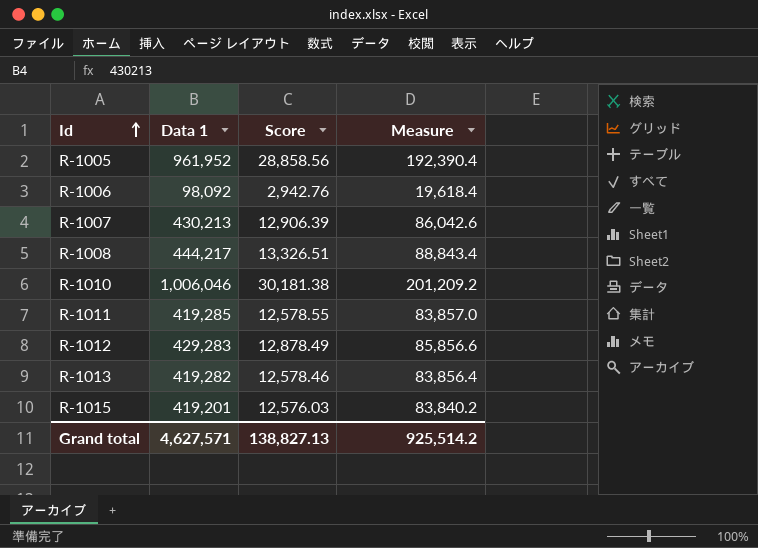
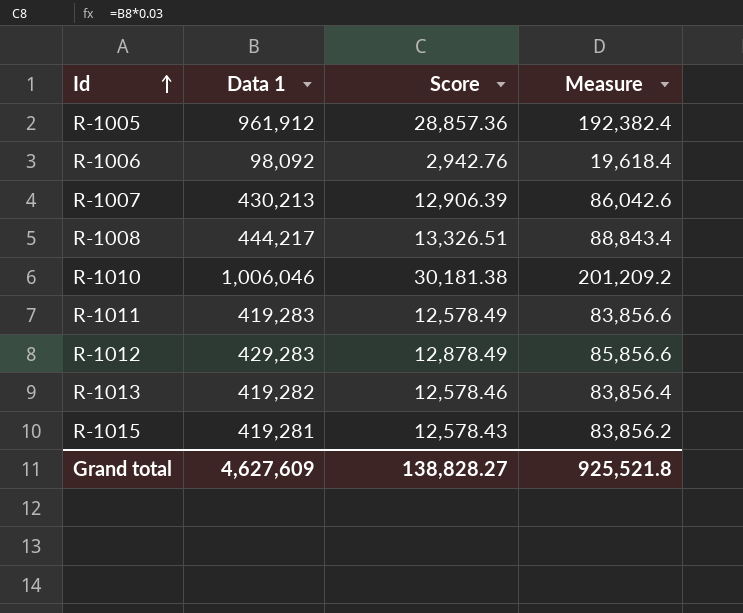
R-1005 | Data 1: 961,952 -> 961,912
R-1005 | Score: 28,858.56 -> 28,857.36
R-1005 | Measure: 192,390.4 -> 192,382.4
R-1011 | Data 1: 419,285 -> 419,283
R-1011 | Score: 12,578.55 -> 12,578.49
R-1011 | Measure: 83,857.0 -> 83,856.6
R-1015 | Data 1: 419,201 -> 419,281
R-1015 | Score: 12,576.03 -> 12,578.43
R-1015 | Measure: 83,840.2 -> 83,856.2
Grand total | Data 1: 4,627,571 -> 4,627,609
Grand total | Score: 138,827.13 -> 138,828.27
Grand total | Measure: 925,514.2 -> 925,521.8

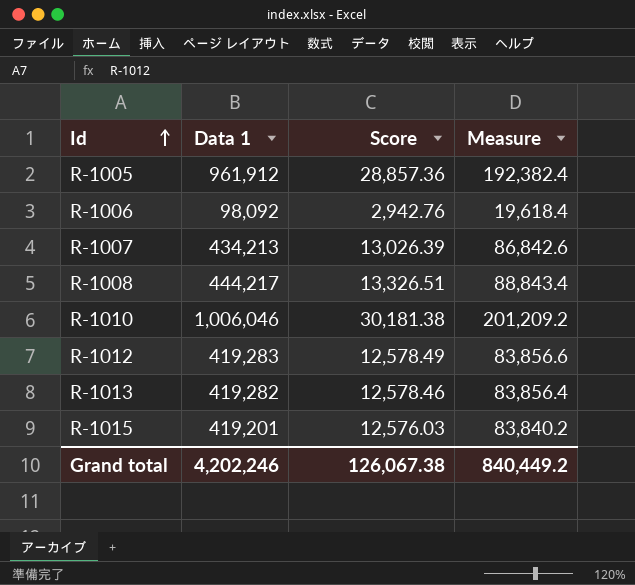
row R-1011: 419,283 | 12,578.49 | 83,856.6 -> none
R-1007 | Data 1: 430,213 -> 434,213
R-1007 | Score: 12,906.39 -> 13,026.39
R-1007 | Measure: 86,042.6 -> 86,842.6
R-1012 | Data 1: 429,283 -> 419,283
R-1012 | Score: 12,878.49 -> 12,578.49
R-1012 | Measure: 85,856.6 -> 83,856.6
R-1015 | Data 1: 419,281 -> 419,201
R-1015 | Score: 12,578.43 -> 12,576.03
R-1015 | Measure: 83,856.2 -> 83,840.2
Grand total | Data 1: 4,627,609 -> 4,202,246
Grand total | Score: 138,828.27 -> 126,067.38
Grand total | Measure: 925,521.8 -> 840,449.2

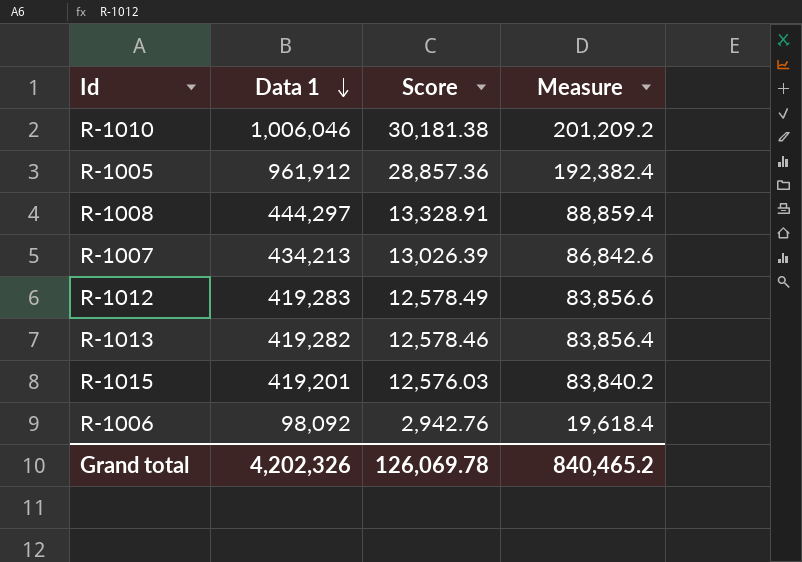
row order: Id ascending -> Data 1 descending
R-1008 | Data 1: 444,217 -> 444,297
R-1008 | Score: 13,326.51 -> 13,328.91
R-1008 | Measure: 88,843.4 -> 88,859.4
Grand total | Data 1: 4,202,246 -> 4,202,326
Grand total | Score: 126,067.38 -> 126,069.78
Grand total | Measure: 840,449.2 -> 840,465.2

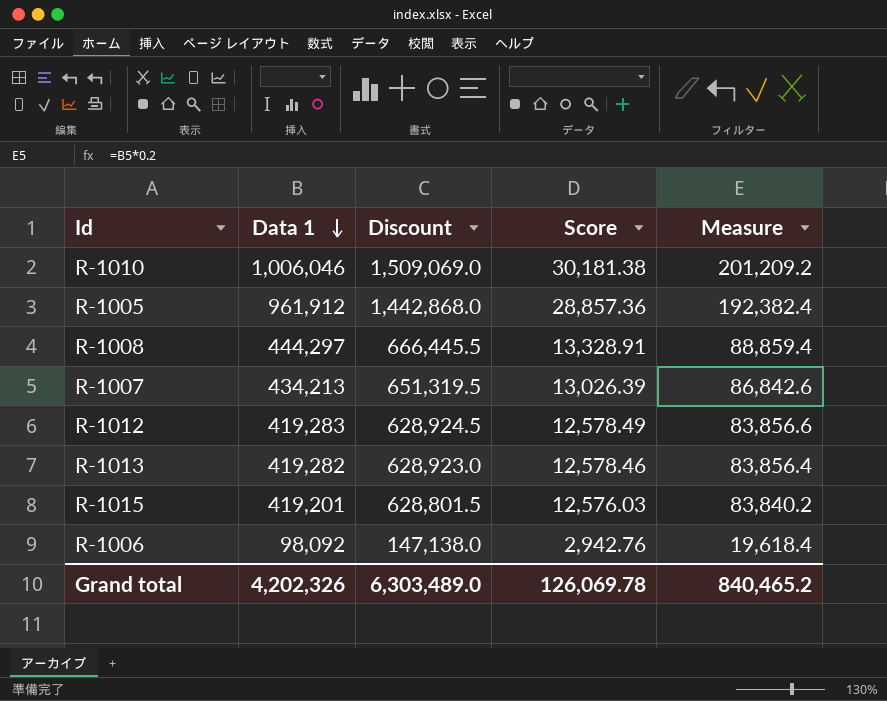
column Discount | formula: none -> [Data 1] * 1.5

